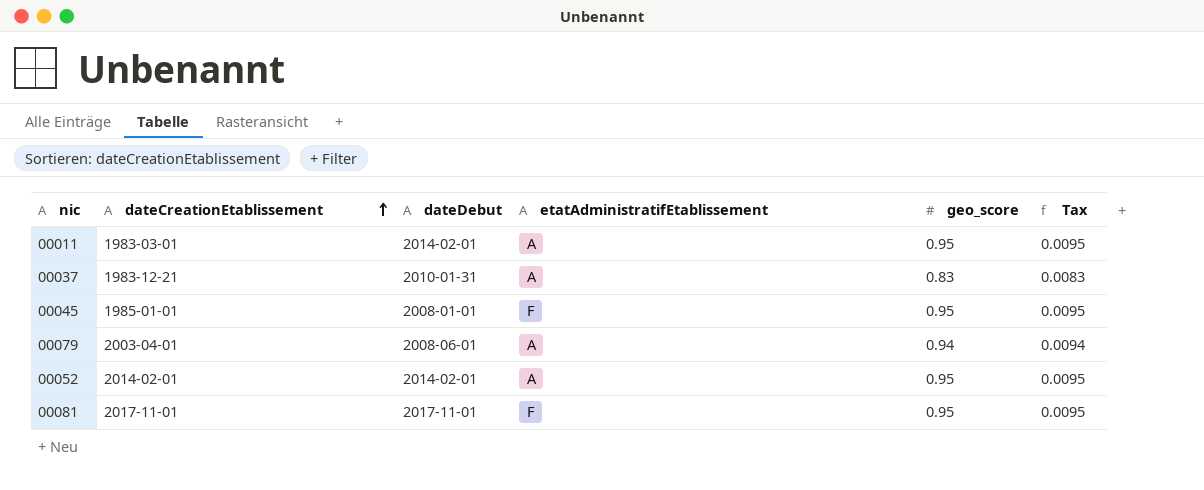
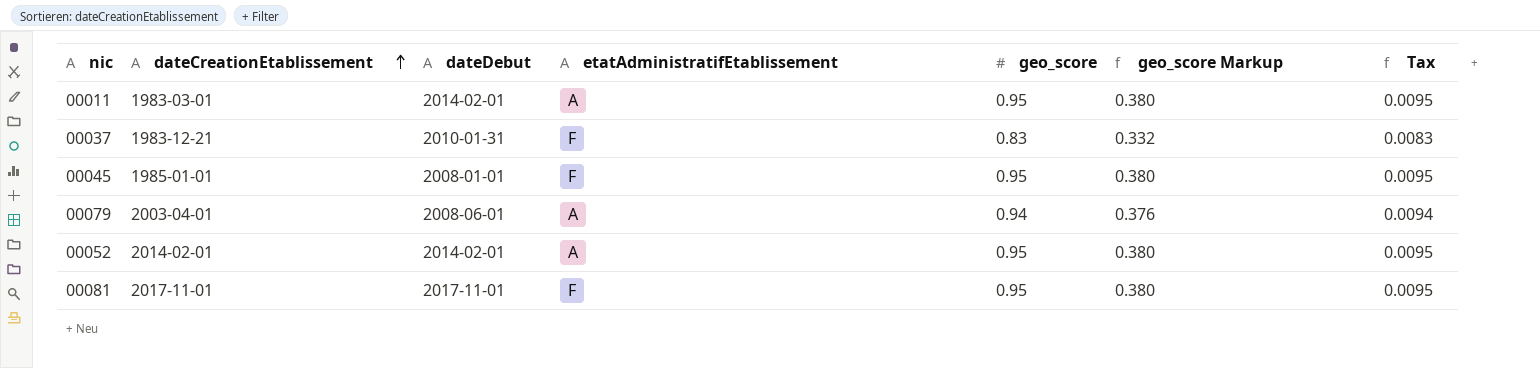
column geo_score Markup | formula: none -> [geo_score] * 0.4
00037 | etatAdministratifEtablissement: A -> F

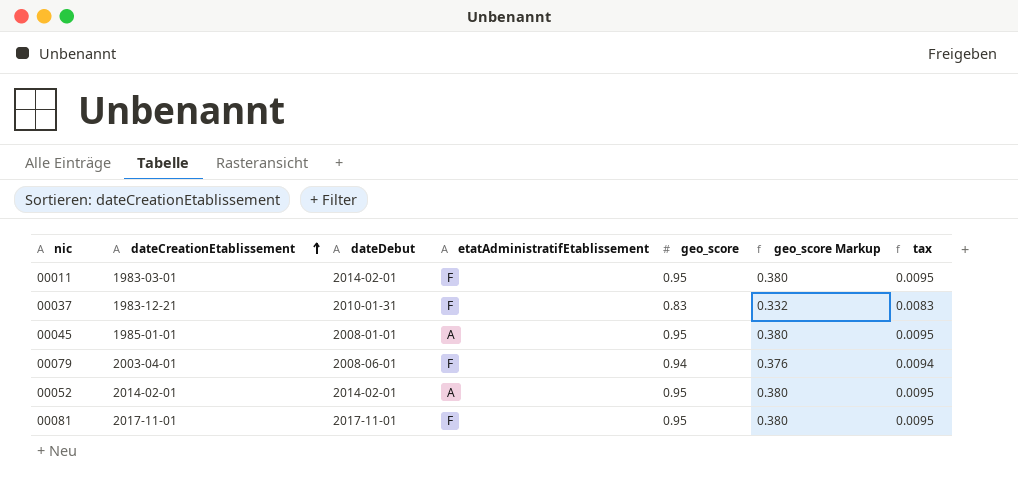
column name: Tax -> tax
00011 | etatAdministratifEtablissement: A -> F
00045 | etatAdministratifEtablissement: F -> A
00079 | etatAdministratifEtablissement: A -> F

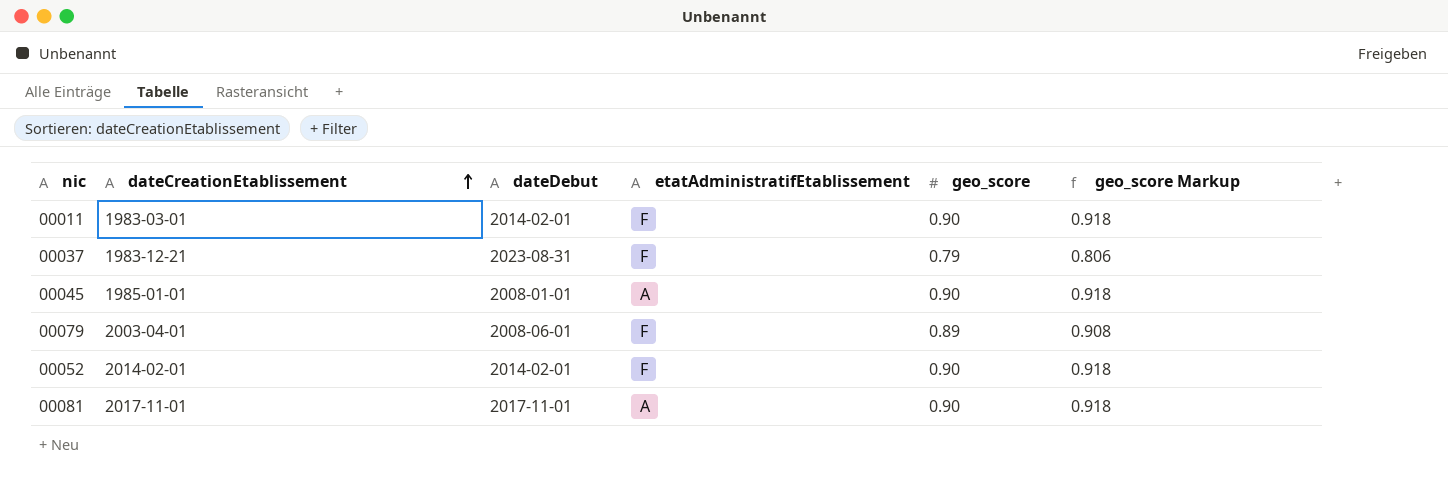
column tax | formula: [geo_score] * 0.01 -> none
column geo_score Markup | formula: [geo_score] * 0.4 -> [geo_score] * 1.02
00011 | geo_score: 0.95 -> 0.90
00037 | dateDebut: 2010-01-31 -> 2023-08-31
00037 | geo_score: 0.83 -> 0.79
00045 | geo_score: 0.95 -> 0.90
00079 | geo_score: 0.94 -> 0.89
00052 | etatAdministratifEtablissement: A -> F
00052 | geo_score: 0.95 -> 0.90
00081 | etatAdministratifEtablissement: F -> A
00081 | geo_score: 0.95 -> 0.90

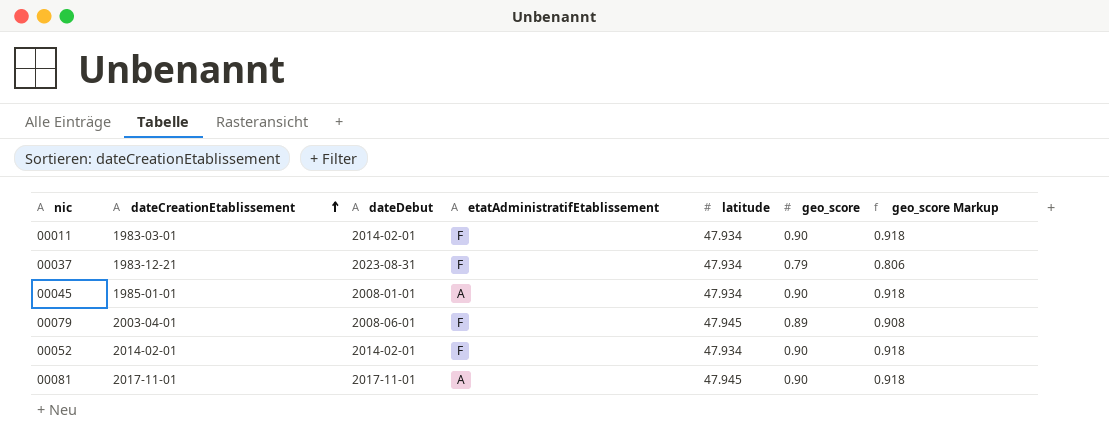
column latitude | position: none -> 5

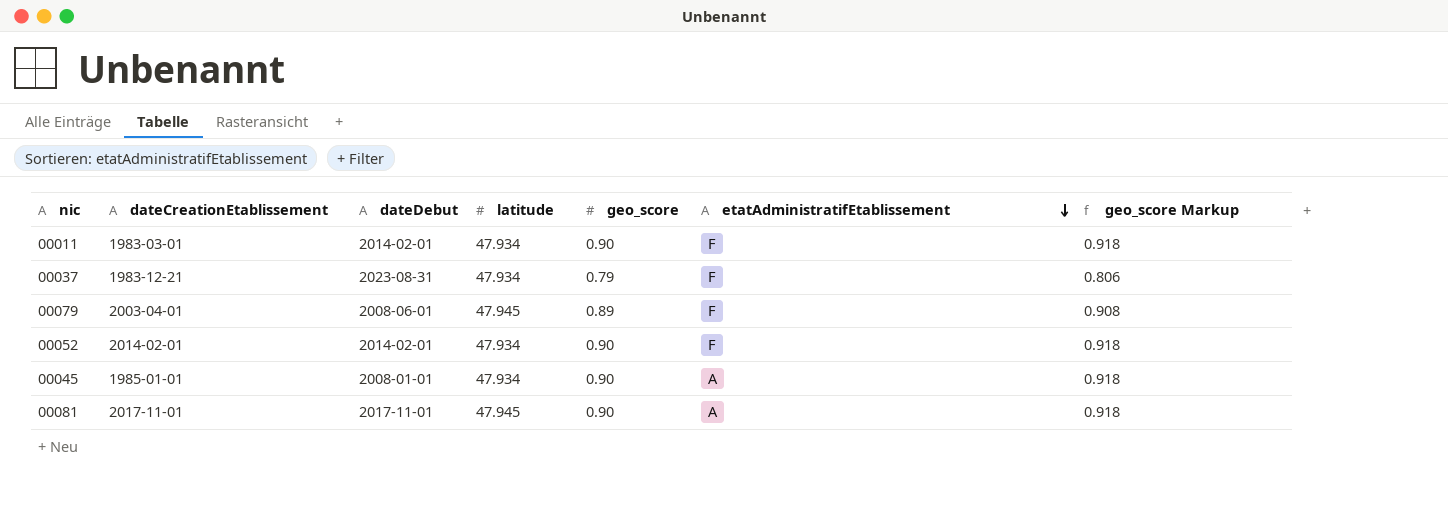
row order: dateCreationEtablissement ascending -> etatAdministratifEtablissement descending
column etatAdministratifEtablissement | position: 4 -> 6

